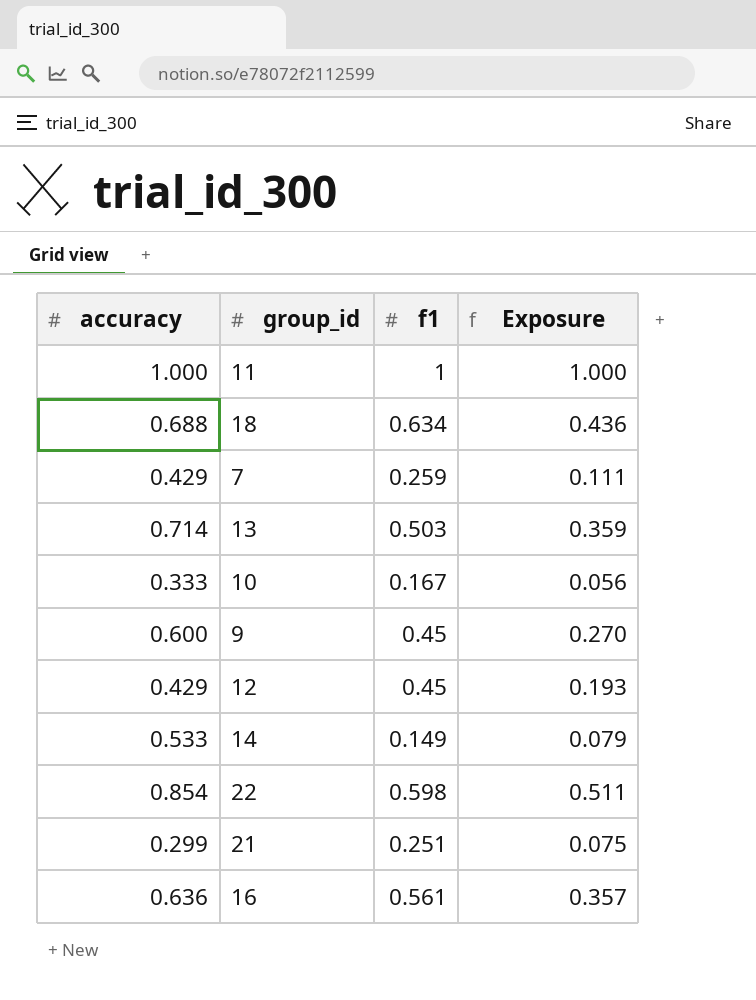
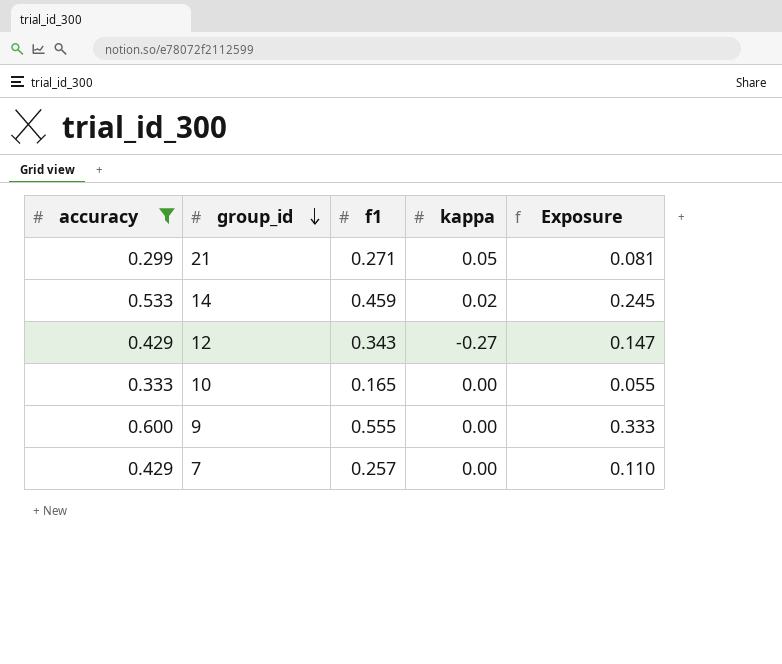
filter: none -> accuracy <= 0.600
row order: none -> group_id descending
column kappa | position: none -> 4
21 | f1: 0.251 -> 0.271
21 | Exposure: 0.075 -> 0.081
14 | f1: 0.149 -> 0.459
14 | Exposure: 0.079 -> 0.245
12 | f1: 0.45 -> 0.343
12 | Exposure: 0.193 -> 0.147
10 | f1: 0.167 -> 0.165
10 | Exposure: 0.056 -> 0.055
9 | f1: 0.45 -> 0.555
9 | Exposure: 0.270 -> 0.333
7 | f1: 0.259 -> 0.257
7 | Exposure: 0.111 -> 0.110

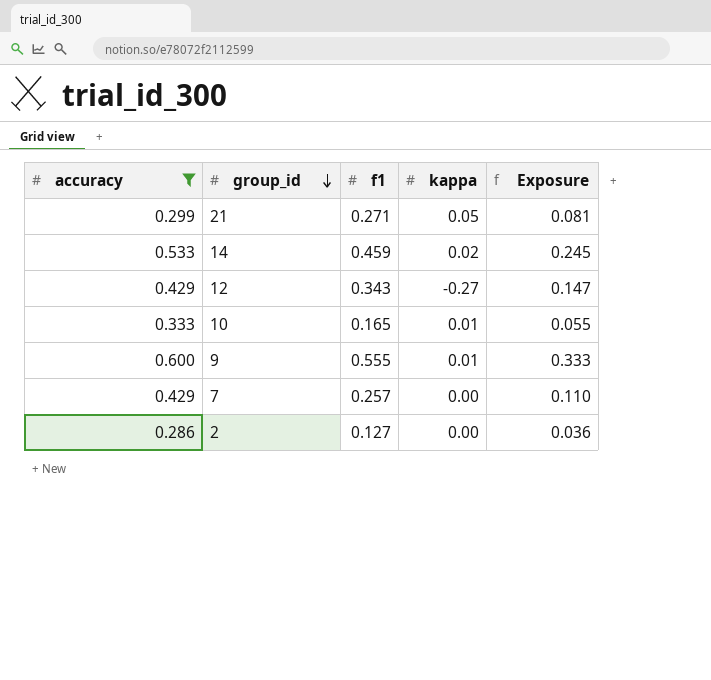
10 | kappa: 0.00 -> 0.01
9 | kappa: 0.00 -> 0.01
row 2: none -> 0.286 | 0.127 | 0.00 | 0.036

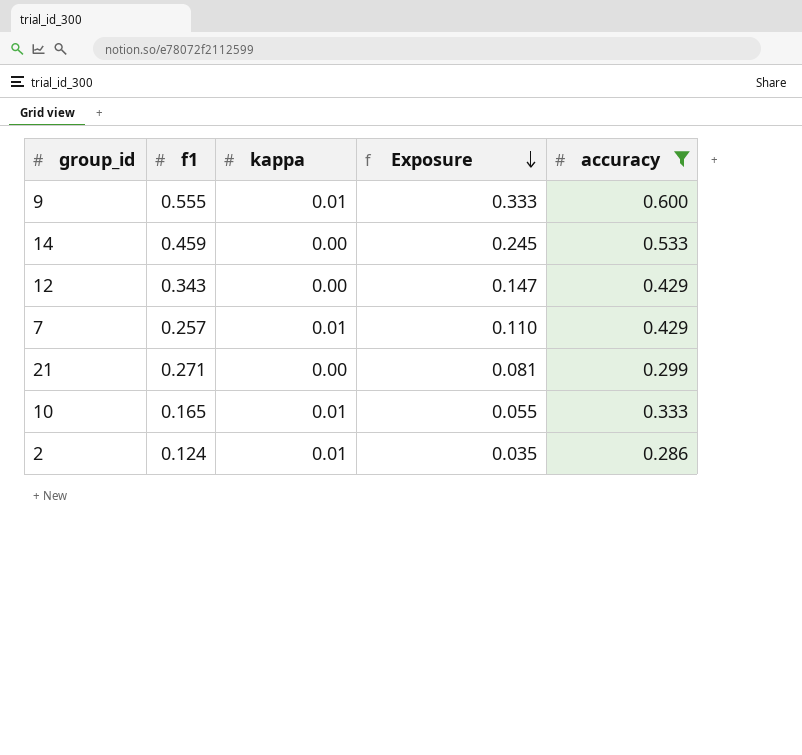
row order: group_id descending -> Exposure descending
column accuracy | position: 1 -> 5
14 | kappa: 0.02 -> 0.00
12 | kappa: -0.27 -> 0.00
7 | kappa: 0.00 -> 0.01
21 | kappa: 0.05 -> 0.00
2 | f1: 0.127 -> 0.124
2 | kappa: 0.00 -> 0.01
2 | Exposure: 0.036 -> 0.035

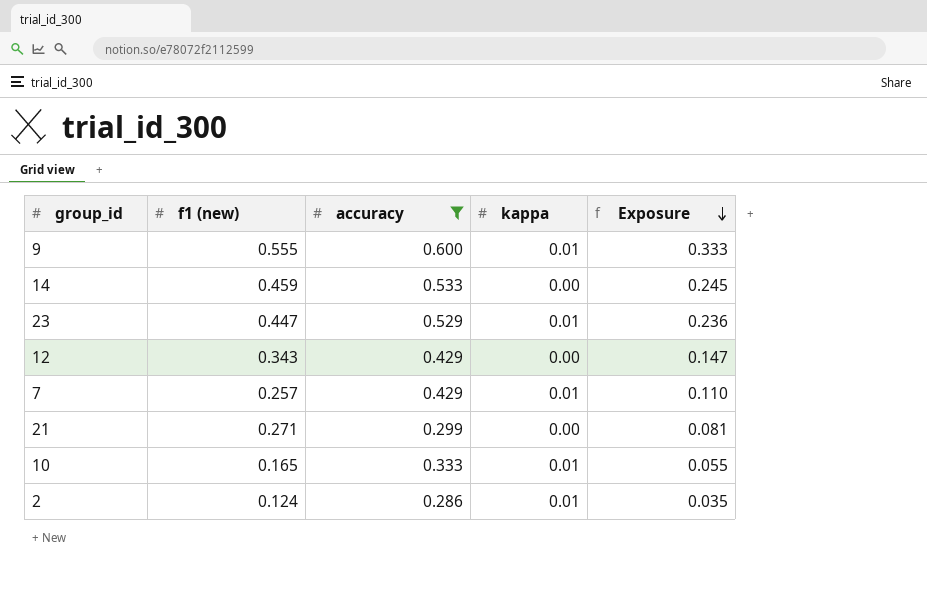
column name: f1 -> f1 (new)
column accuracy | position: 5 -> 3
row 23: none -> 0.447 | 0.529 | 0.01 | 0.236

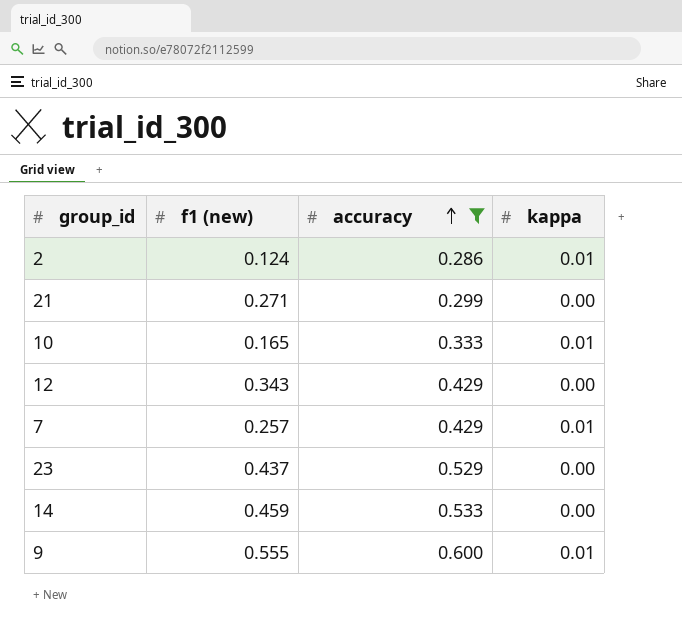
row order: Exposure descending -> accuracy ascending
column Exposure | formula: [f1 (new)] * [accuracy] -> none
23 | f1 (new): 0.447 -> 0.437
23 | kappa: 0.01 -> 0.00

